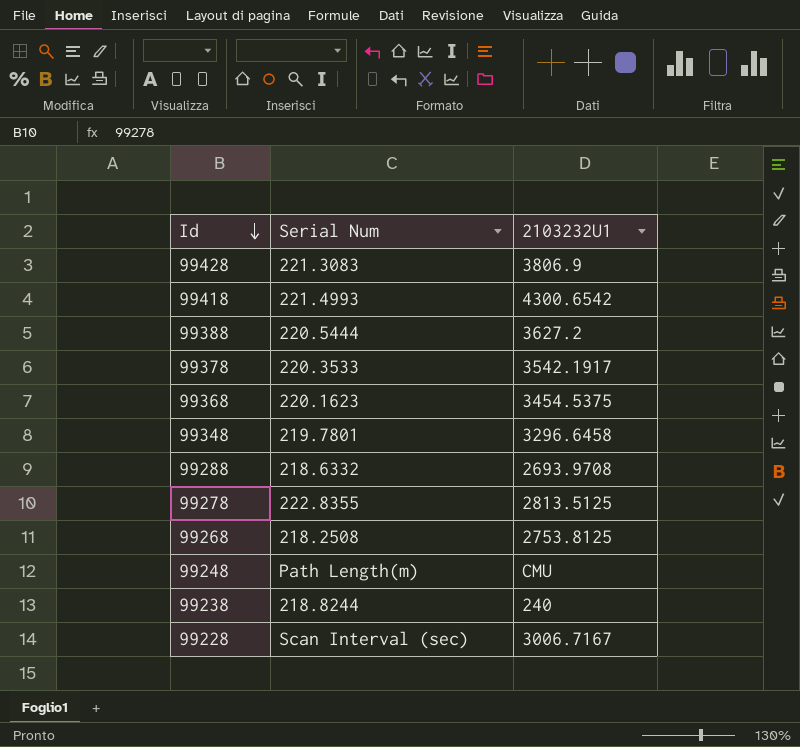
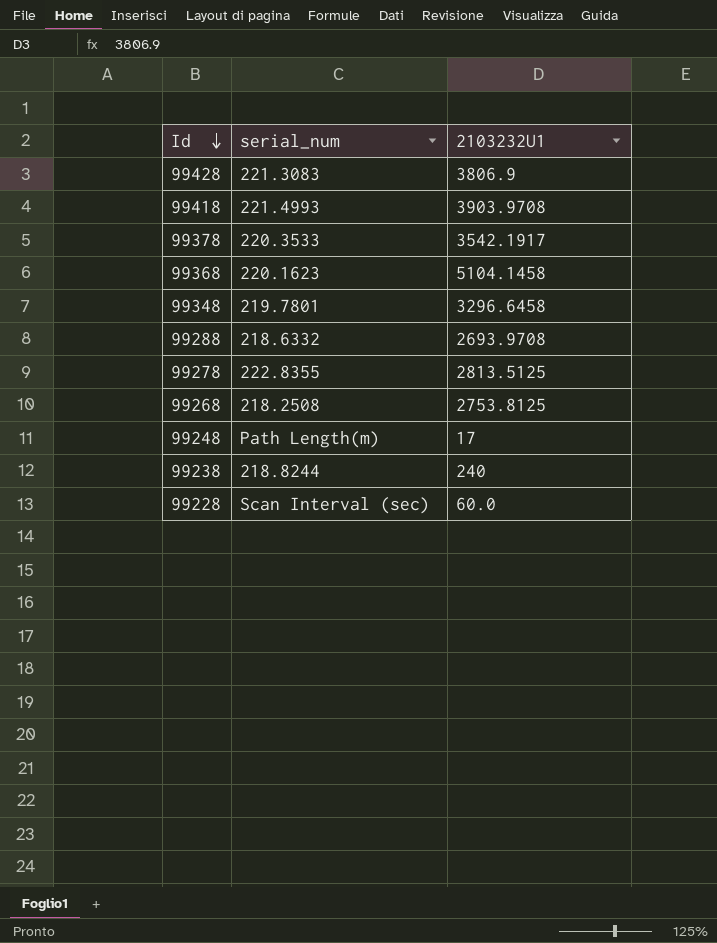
column name: Serial Num -> serial_num
row 99388: 220.5444 | 3627.2 -> none
99418 | 2103232U1: 4300.6542 -> 3903.9708
99368 | 2103232U1: 3454.5375 -> 5104.1458
99248 | 2103232U1: CMU -> 17
99228 | 2103232U1: 3006.7167 -> 60.0

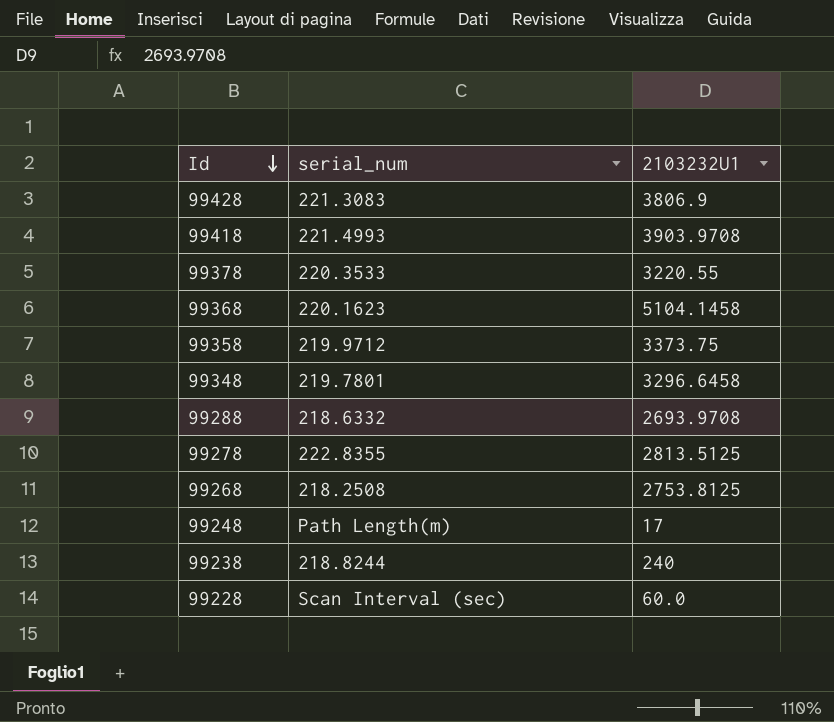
99378 | 2103232U1: 3542.1917 -> 3220.55
row 99358: none -> 219.9712 | 3373.75

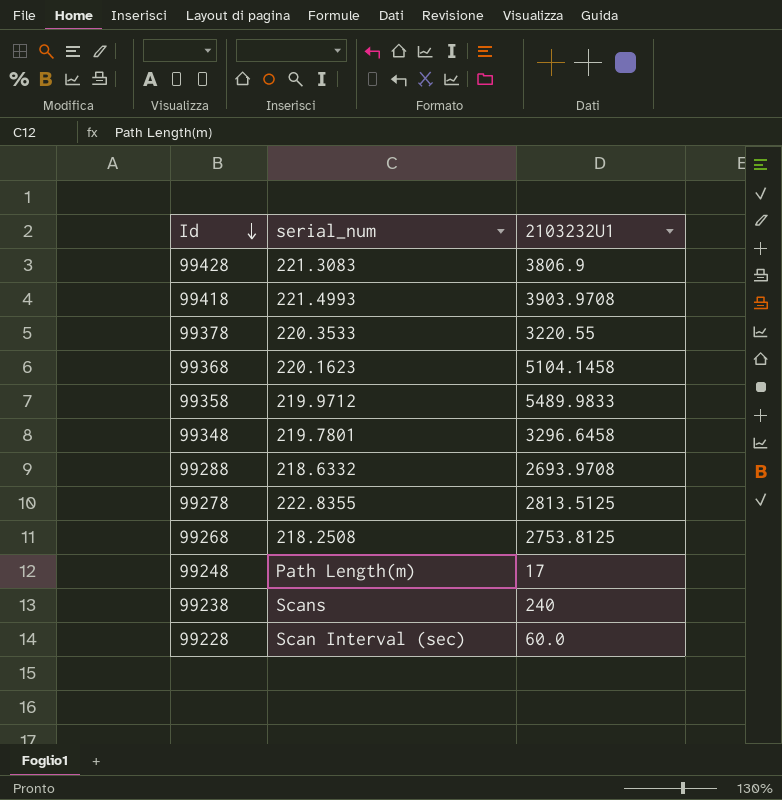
99358 | 2103232U1: 3373.75 -> 5489.9833
99238 | serial_num: 218.8244 -> Scans

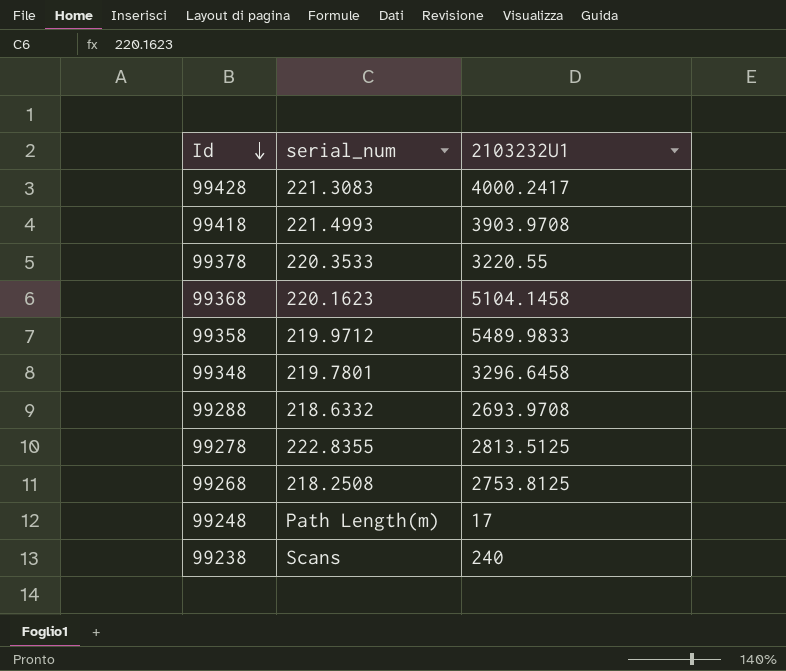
row 99228: Scan Interval (sec) | 60.0 -> none
99428 | 2103232U1: 3806.9 -> 4000.2417

